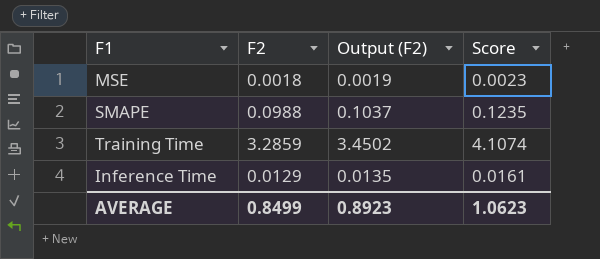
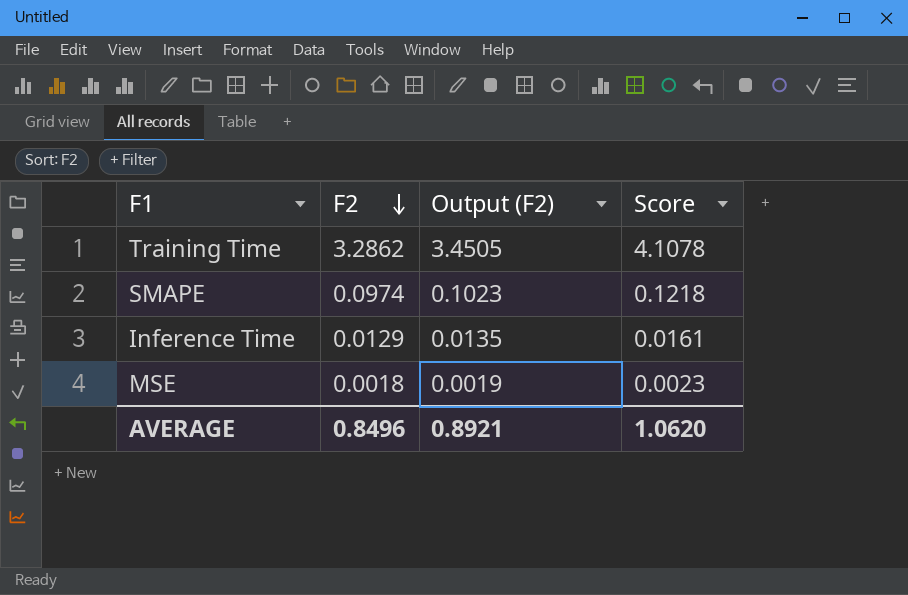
row order: none -> F2 descending
Training Time | F2: 3.2859 -> 3.2862
Training Time | Output (F2): 3.4502 -> 3.4505
Training Time | Score: 4.1074 -> 4.1078
SMAPE | F2: 0.0988 -> 0.0974
SMAPE | Output (F2): 0.1037 -> 0.1023
SMAPE | Score: 0.1235 -> 0.1218
AVERAGE | F2: 0.8499 -> 0.8496
AVERAGE | Output (F2): 0.8923 -> 0.8921
AVERAGE | Score: 1.0623 -> 1.0620

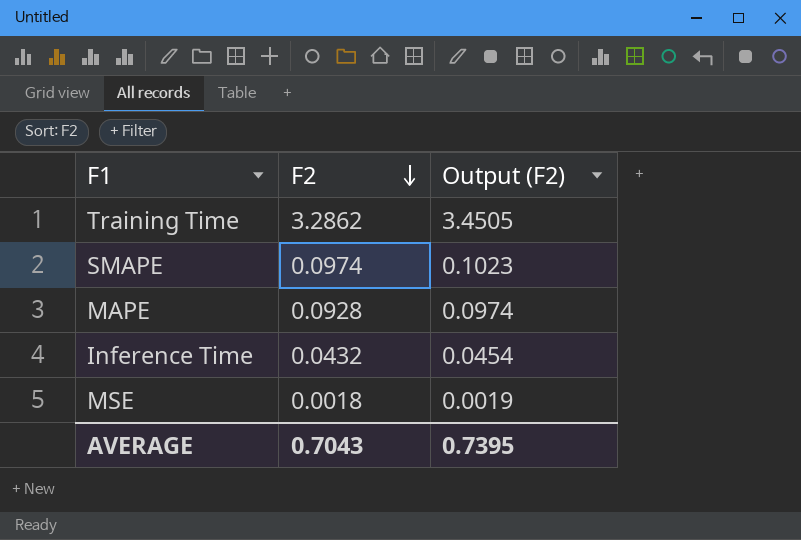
column Score | formula: [F2] * 1.25 -> none
row MAPE: none -> 0.0928 | 0.0974
Inference Time | F2: 0.0129 -> 0.0432
Inference Time | Output (F2): 0.0135 -> 0.0454
AVERAGE | F2: 0.8496 -> 0.7043
AVERAGE | Output (F2): 0.8921 -> 0.7395

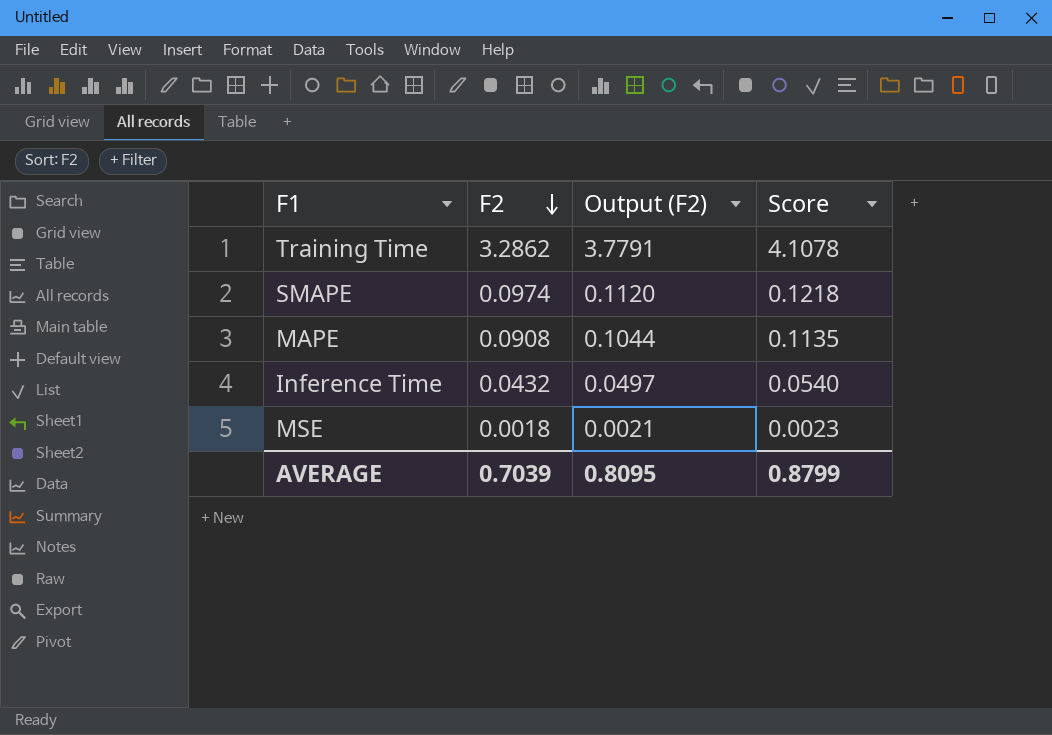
column Output (F2) | formula: [F2] * 1.05 -> [F2] * 1.15
column Score | formula: none -> [F2] * 1.25
MAPE | F2: 0.0928 -> 0.0908
AVERAGE | F2: 0.7043 -> 0.7039
AVERAGE | Output (F2): 0.7395 -> 0.8095

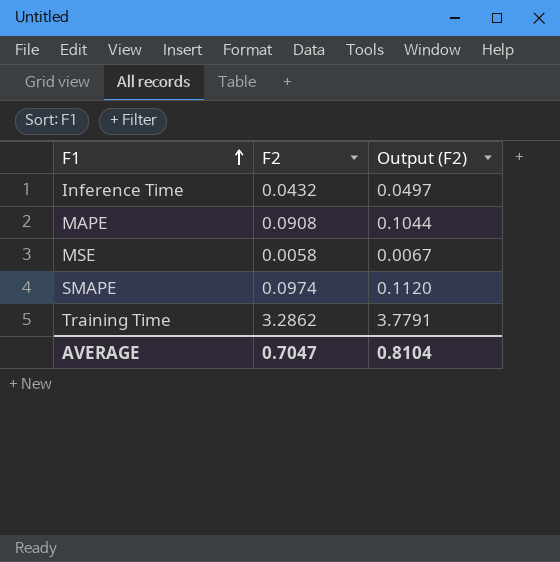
row order: F2 descending -> F1 ascending
column Score | formula: [F2] * 1.25 -> none
MSE | F2: 0.0018 -> 0.0058
MSE | Output (F2): 0.0021 -> 0.0067
AVERAGE | F2: 0.7039 -> 0.7047
AVERAGE | Output (F2): 0.8095 -> 0.8104

